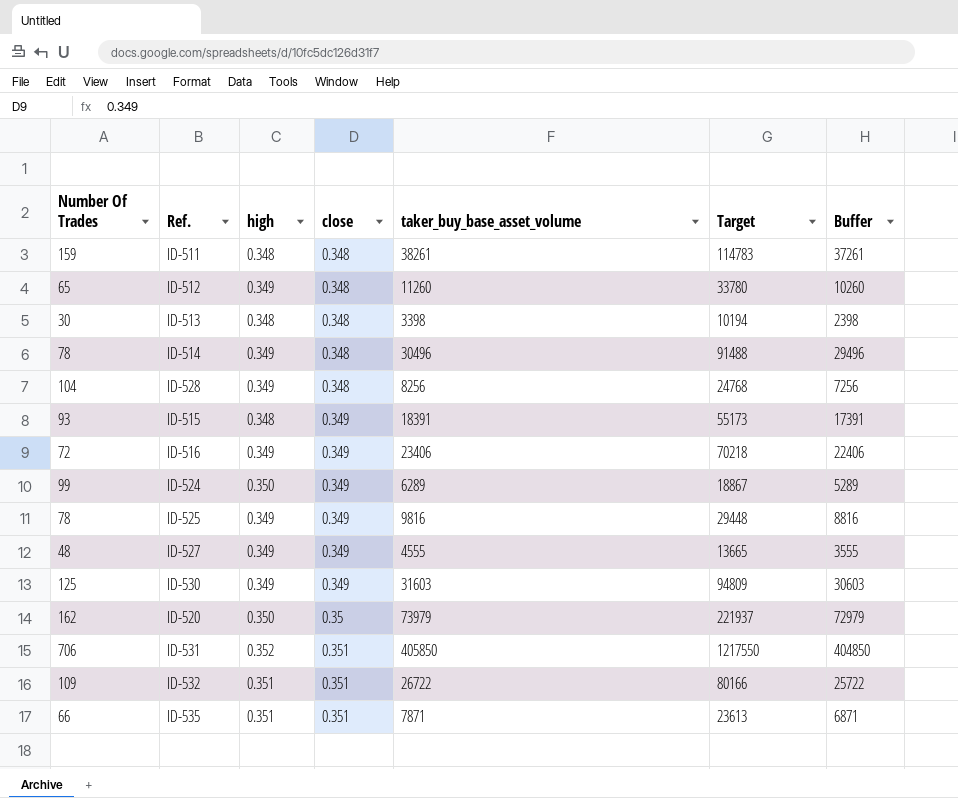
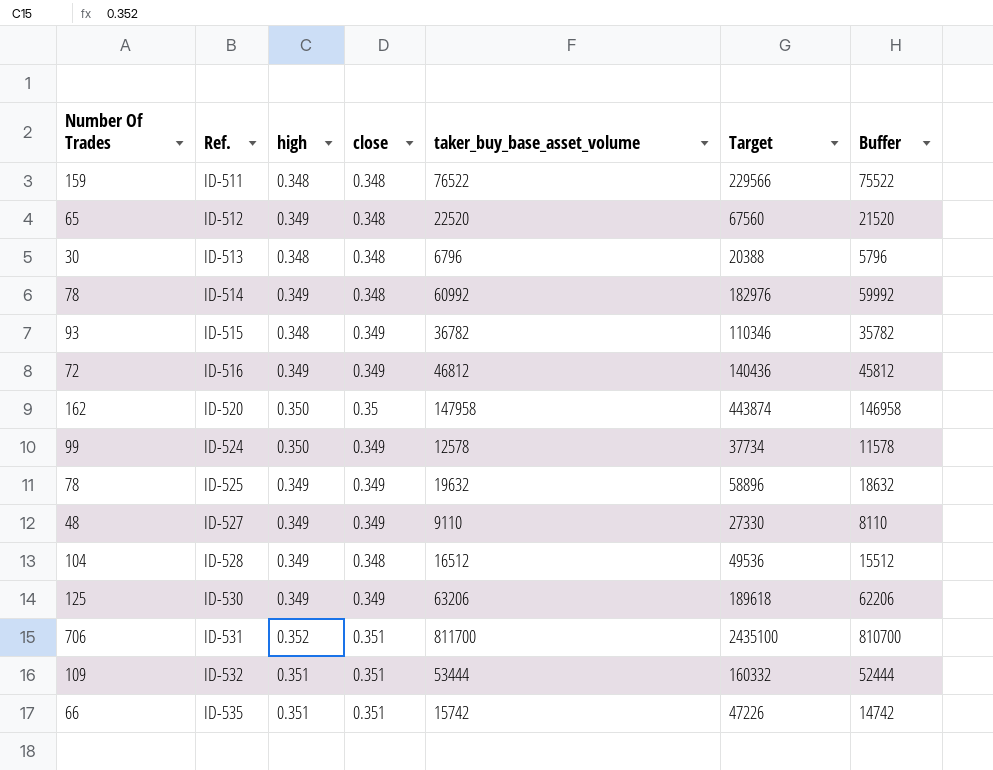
row order: close ascending -> Ref. ascending
ID-511 | taker_buy_base_asset_volume: 38261 -> 76522
ID-511 | Target: 114783 -> 229566
ID-511 | Buffer: 37261 -> 75522
ID-512 | taker_buy_base_asset_volume: 11260 -> 22520
ID-512 | Target: 33780 -> 67560
ID-512 | Buffer: 10260 -> 21520
ID-513 | taker_buy_base_asset_volume: 3398 -> 6796
ID-513 | Target: 10194 -> 20388
ID-513 | Buffer: 2398 -> 5796
ID-514 | taker_buy_base_asset_volume: 30496 -> 60992
ID-514 | Target: 91488 -> 182976
ID-514 | Buffer: 29496 -> 59992
ID-515 | taker_buy_base_asset_volume: 18391 -> 36782
ID-515 | Target: 55173 -> 110346
ID-515 | Buffer: 17391 -> 35782
ID-516 | taker_buy_base_asset_volume: 23406 -> 46812
ID-516 | Target: 70218 -> 140436
ID-516 | Buffer: 22406 -> 45812
ID-520 | taker_buy_base_asset_volume: 73979 -> 147958
ID-520 | Target: 221937 -> 443874
ID-520 | Buffer: 72979 -> 146958
ID-524 | taker_buy_base_asset_volume: 6289 -> 12578
ID-524 | Target: 18867 -> 37734
ID-524 | Buffer: 5289 -> 11578
ID-525 | taker_buy_base_asset_volume: 9816 -> 19632
ID-525 | Target: 29448 -> 58896
ID-525 | Buffer: 8816 -> 18632
ID-527 | taker_buy_base_asset_volume: 4555 -> 9110
ID-527 | Target: 13665 -> 27330
ID-527 | Buffer: 3555 -> 8110
ID-528 | taker_buy_base_asset_volume: 8256 -> 16512
ID-528 | Target: 24768 -> 49536
ID-528 | Buffer: 7256 -> 15512
ID-530 | taker_buy_base_asset_volume: 31603 -> 63206
ID-530 | Target: 94809 -> 189618
ID-530 | Buffer: 30603 -> 62206
ID-531 | taker_buy_base_asset_volume: 405850 -> 811700
ID-531 | Target: 1217550 -> 2435100
ID-531 | Buffer: 404850 -> 810700
ID-532 | taker_buy_base_asset_volume: 26722 -> 53444
ID-532 | Target: 80166 -> 160332
ID-532 | Buffer: 25722 -> 52444
ID-535 | taker_buy_base_asset_volume: 7871 -> 15742
ID-535 | Target: 23613 -> 47226
ID-535 | Buffer: 6871 -> 14742

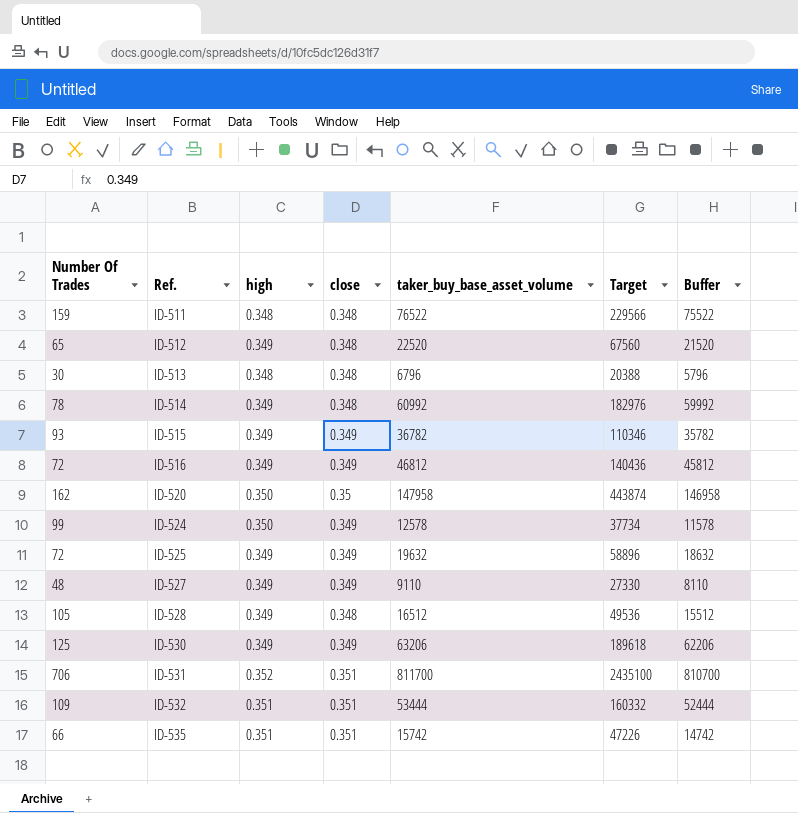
ID-515 | high: 0.348 -> 0.349
ID-525 | Number Of Trades: 78 -> 72
ID-528 | Number Of Trades: 104 -> 105

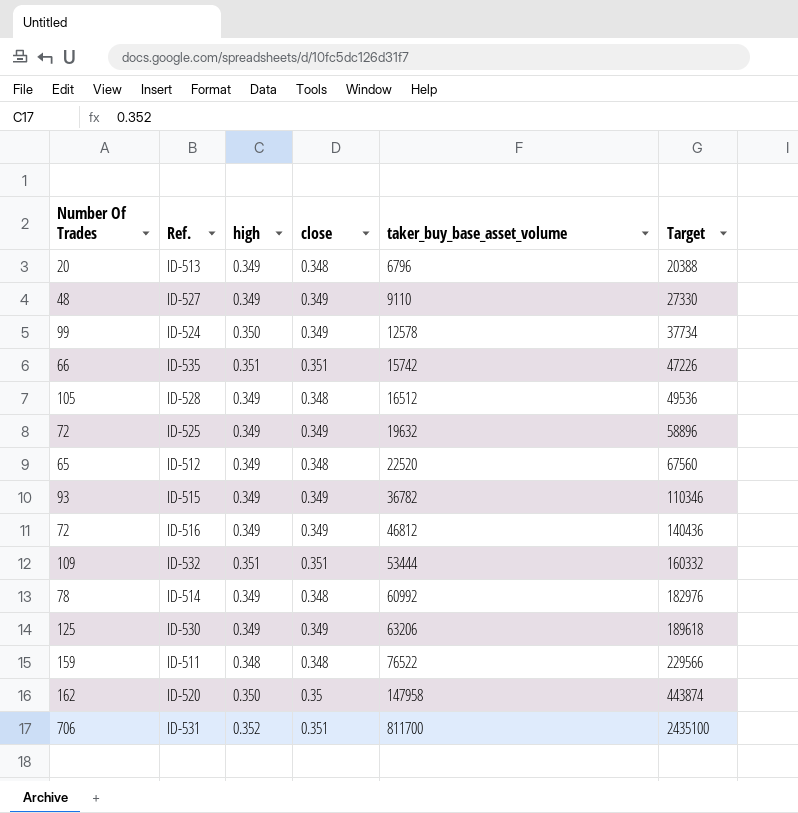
row order: Ref. ascending -> taker_buy_base_asset_volume ascending
column Buffer | formula: [taker_buy_base_asset_volume] - 1000 -> none
ID-513 | Number Of Trades: 30 -> 20
ID-513 | high: 0.348 -> 0.349

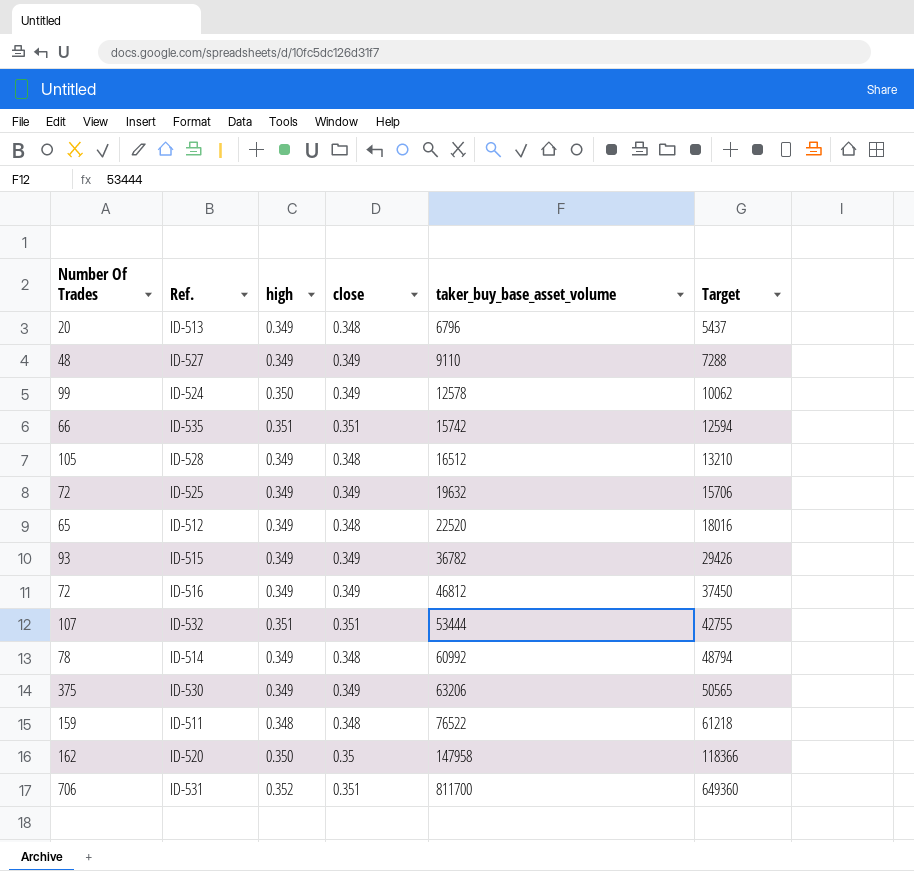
column Target | formula: [taker_buy_base_asset_volume] * 3 -> [taker_buy_base_asset_volume] * 0.8
ID-532 | Number Of Trades: 109 -> 107
ID-530 | Number Of Trades: 125 -> 375

